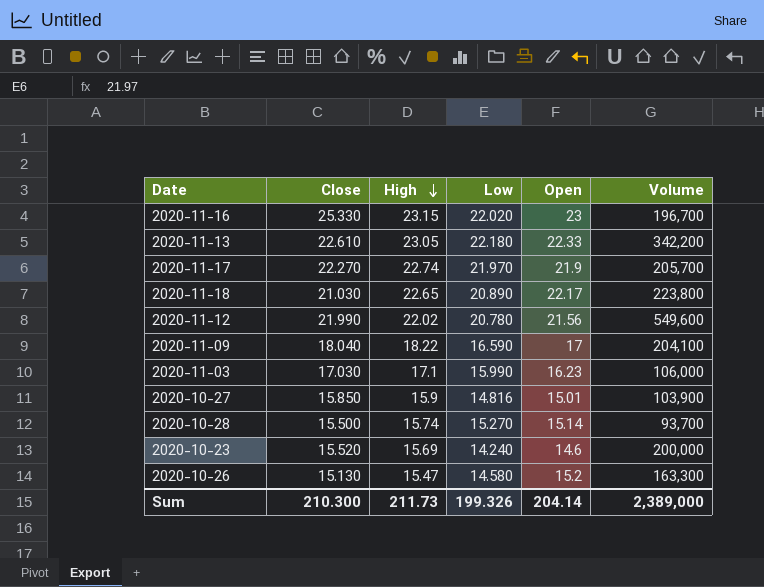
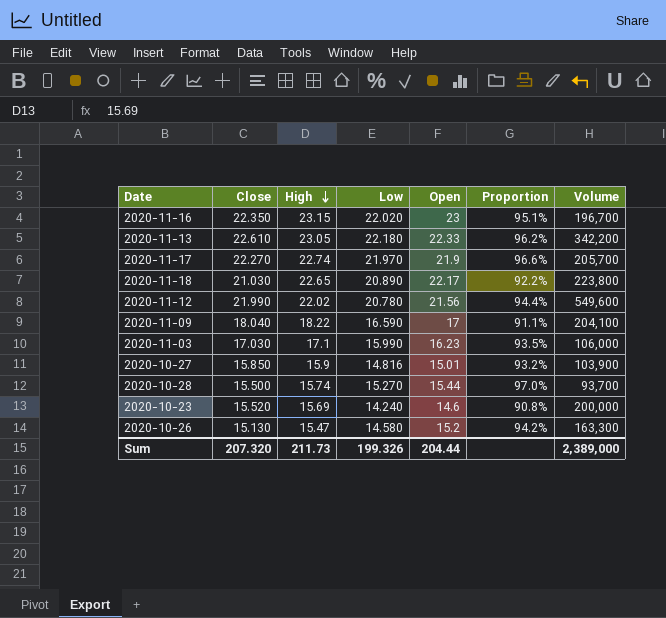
column Proportion | formula: none -> [Low] / [High]
2020-11-16 | Close: 25.330 -> 22.350
2020-10-28 | Open: 15.14 -> 15.44
Sum | Close: 210.300 -> 207.320
Sum | Open: 204.14 -> 204.44

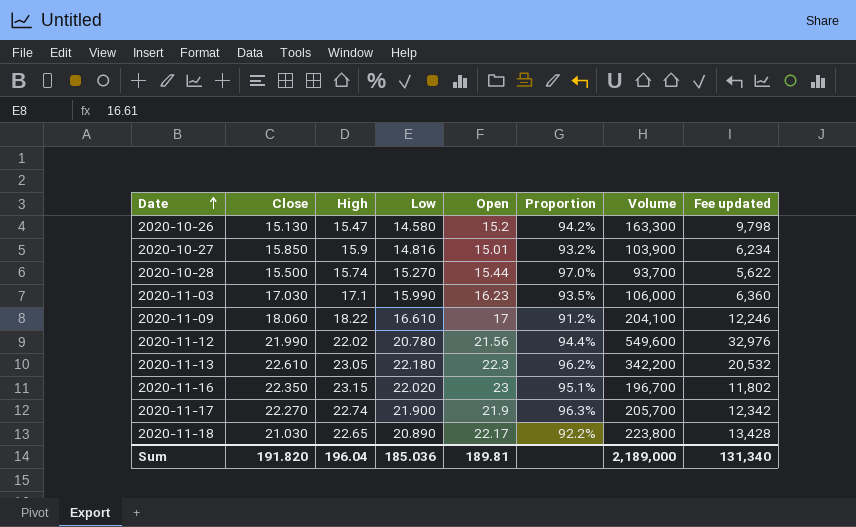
row order: High descending -> Date ascending
column Fee updated | formula: none -> [Volume] * 0.06
row 2020-10-23: 15.520 | 15.69 | 14.240 | 14.6 | 90.8% | 200,000 -> none
2020-11-09 | Close: 18.040 -> 18.060
2020-11-09 | Low: 16.590 -> 16.610
2020-11-09 | Proportion: 91.1% -> 91.2%
2020-11-13 | Open: 22.33 -> 22.3
2020-11-17 | Low: 21.970 -> 21.900
2020-11-17 | Proportion: 96.6% -> 96.3%
Sum | Close: 207.320 -> 191.820
Sum | High: 211.73 -> 196.04
Sum | Low: 199.326 -> 185.036
Sum | Open: 204.44 -> 189.81
Sum | Volume: 2,389,000 -> 2,189,000

